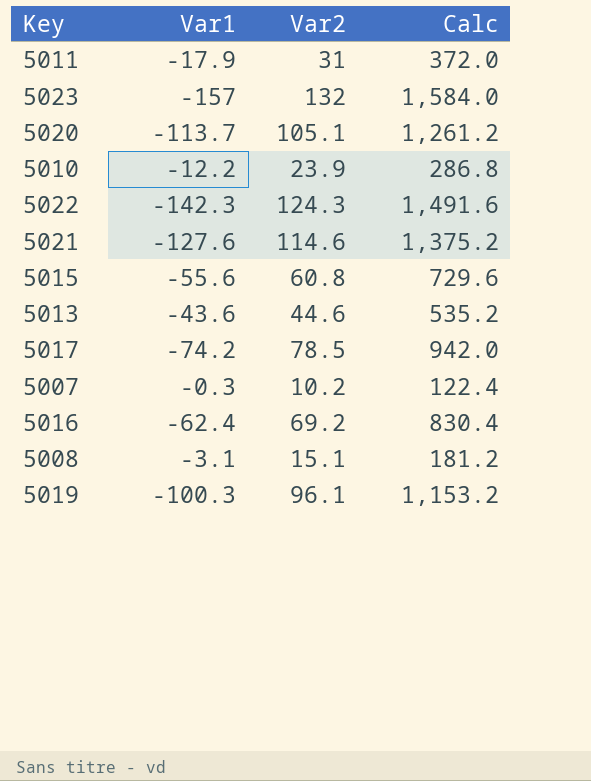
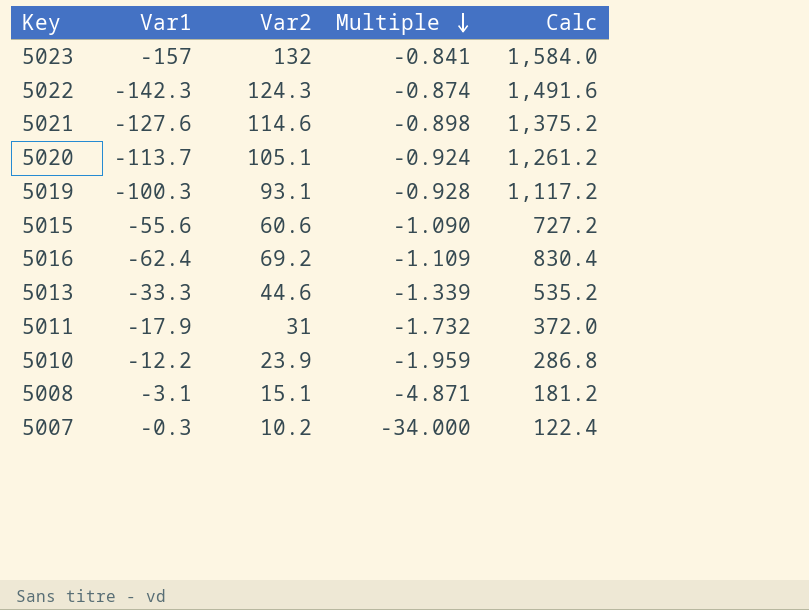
row order: none -> Multiple descending
column Multiple | formula: none -> [Var2] / [Var1]
row 5017: -74.2 | 78.5 | 942.0 -> none
5019 | Var2: 96.1 -> 93.1
5019 | Calc: 1,153.2 -> 1,117.2
5015 | Var2: 60.8 -> 60.6
5015 | Calc: 729.6 -> 727.2
5013 | Var1: -43.6 -> -33.3

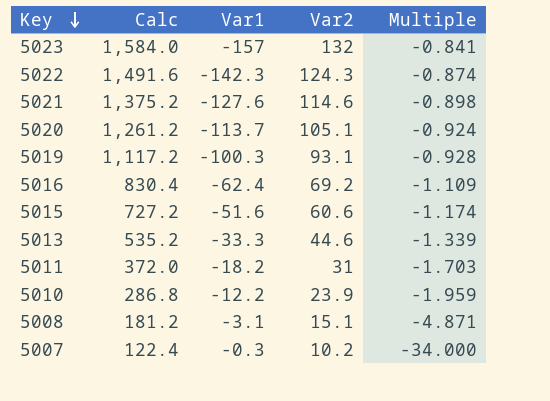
row order: Multiple descending -> Key descending
column Calc | position: 5 -> 2
5015 | Var1: -55.6 -> -51.6
5015 | Multiple: -1.090 -> -1.174
5011 | Var1: -17.9 -> -18.2
5011 | Multiple: -1.732 -> -1.703

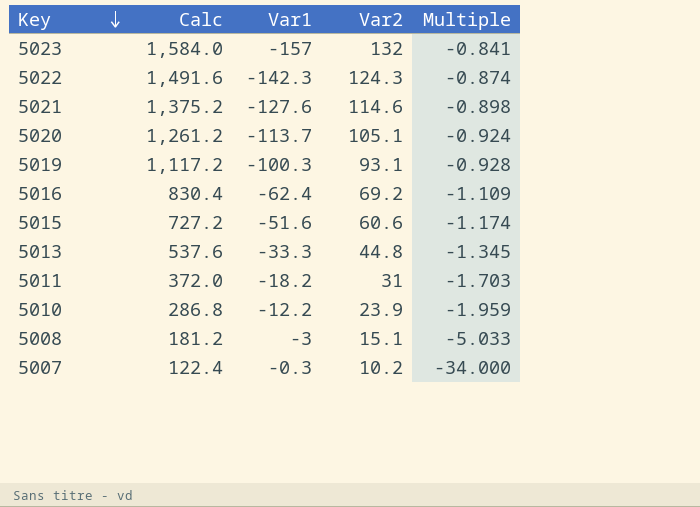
5013 | Calc: 535.2 -> 537.6
5013 | Var2: 44.6 -> 44.8
5013 | Multiple: -1.339 -> -1.345
5008 | Var1: -3.1 -> -3
5008 | Multiple: -4.871 -> -5.033

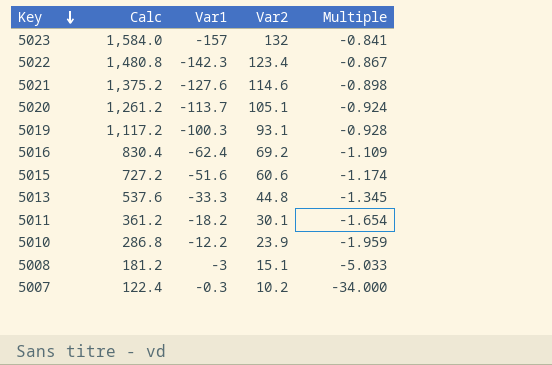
5022 | Calc: 1,491.6 -> 1,480.8
5022 | Var2: 124.3 -> 123.4
5022 | Multiple: -0.874 -> -0.867
5011 | Calc: 372.0 -> 361.2
5011 | Var2: 31 -> 30.1
5011 | Multiple: -1.703 -> -1.654

